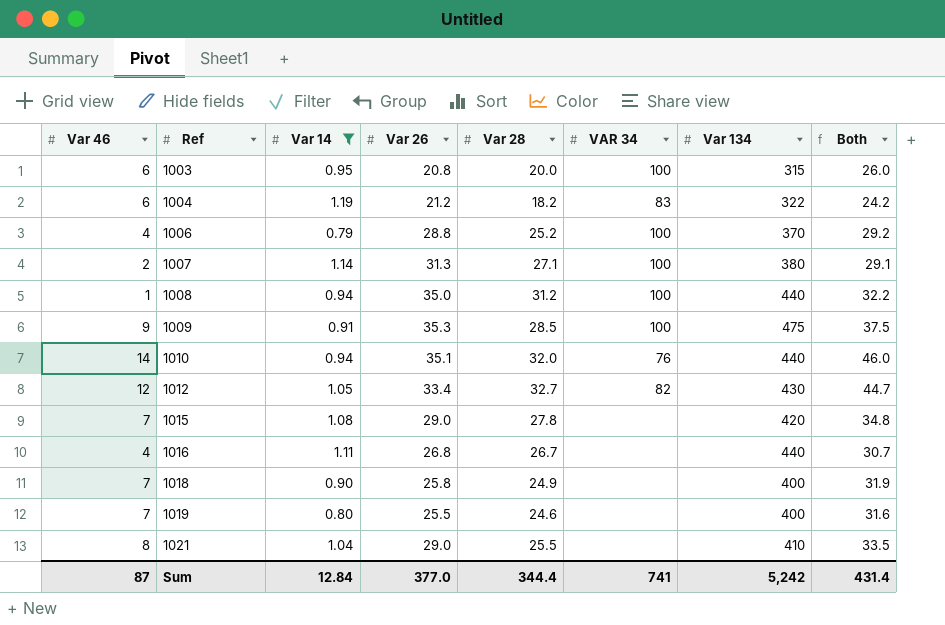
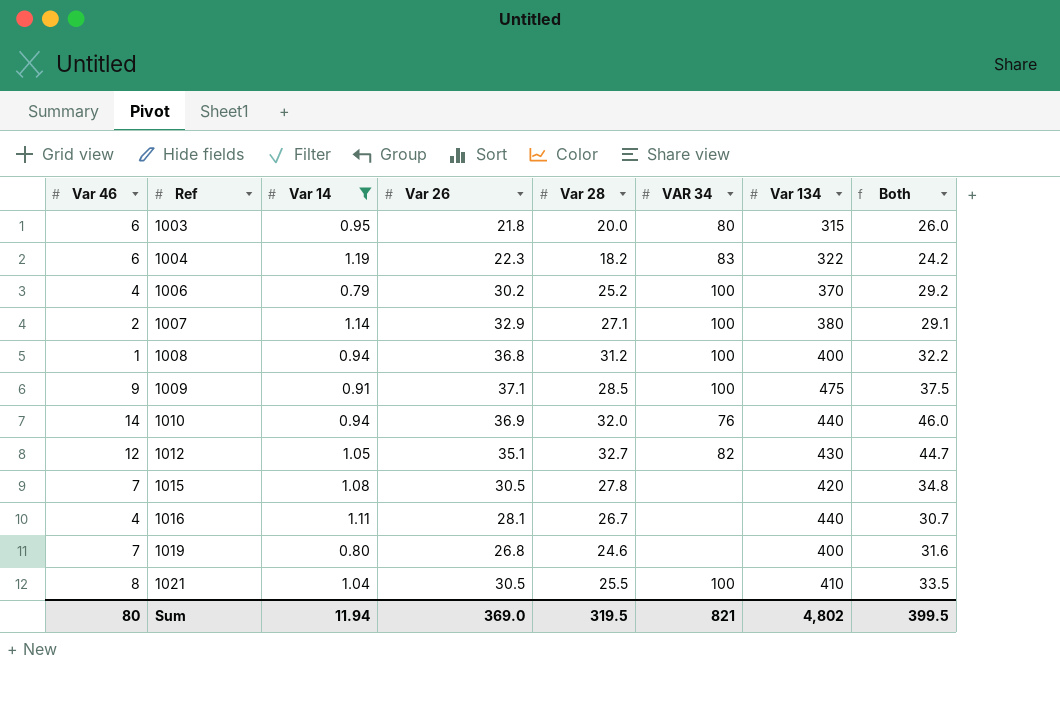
row 1018: 7 | 0.90 | 25.8 | 24.9 | none | 400 | 31.9 -> none
1003 | Var 26: 20.8 -> 21.8
1003 | VAR 34: 100 -> 80
1004 | Var 26: 21.2 -> 22.3
1006 | Var 26: 28.8 -> 30.2
1007 | Var 26: 31.3 -> 32.9
1008 | Var 26: 35.0 -> 36.8
1008 | Var 134: 440 -> 400
1009 | Var 26: 35.3 -> 37.1
1010 | Var 26: 35.1 -> 36.9
1012 | Var 26: 33.4 -> 35.1
1015 | Var 26: 29.0 -> 30.5
1016 | Var 26: 26.8 -> 28.1
1019 | Var 26: 25.5 -> 26.8
1021 | Var 26: 29.0 -> 30.5
1021 | VAR 34: none -> 100
Sum | Var 46: 87 -> 80
Sum | Var 14: 12.84 -> 11.94
Sum | Var 26: 377.0 -> 369.0
Sum | Var 28: 344.4 -> 319.5
Sum | VAR 34: 741 -> 821
Sum | Var 134: 5,242 -> 4,802
Sum | Both: 431.4 -> 399.5

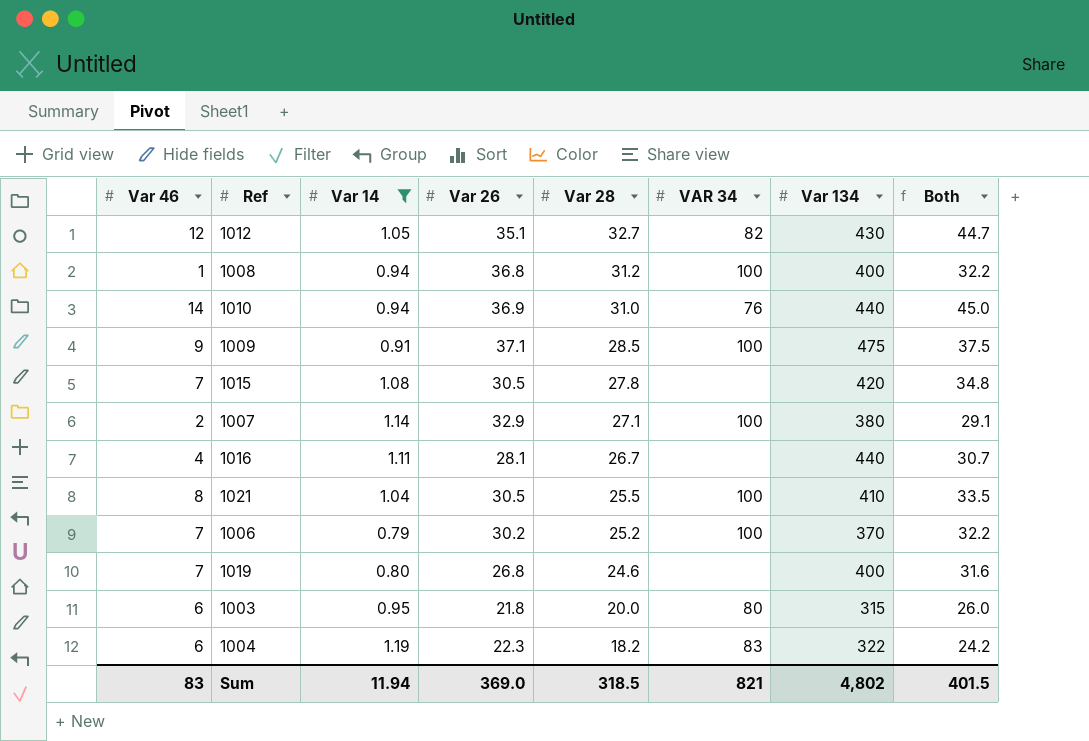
row order: Ref ascending -> Var 28 descending
1010 | Var 28: 32.0 -> 31.0
1010 | Both: 46.0 -> 45.0
1006 | Var 46: 4 -> 7
1006 | Both: 29.2 -> 32.2
Sum | Var 46: 80 -> 83
Sum | Var 28: 319.5 -> 318.5
Sum | Both: 399.5 -> 401.5

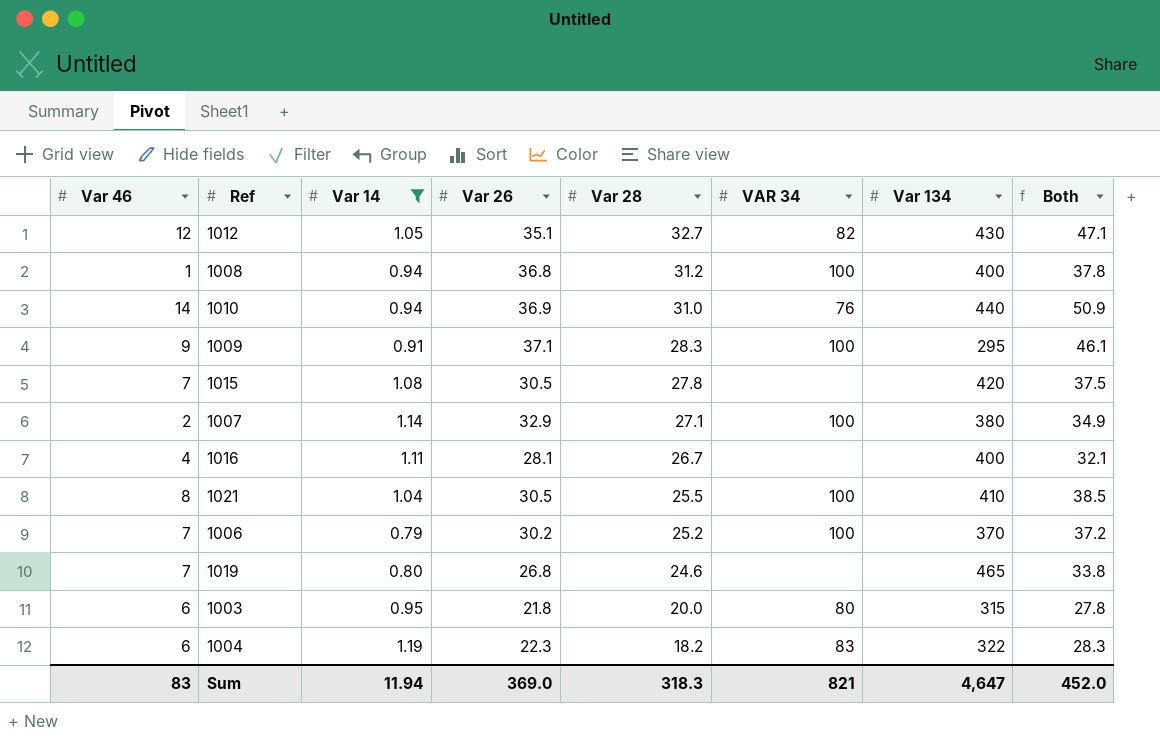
column Both | formula: [Var 46] + [Var 28] -> [Var 46] + [Var 26]
1009 | Var 28: 28.5 -> 28.3
1009 | Var 134: 475 -> 295
1016 | Var 134: 440 -> 400
1019 | Var 134: 400 -> 465
Sum | Var 28: 318.5 -> 318.3
Sum | Var 134: 4,802 -> 4,647
Sum | Both: 401.5 -> 452.0

